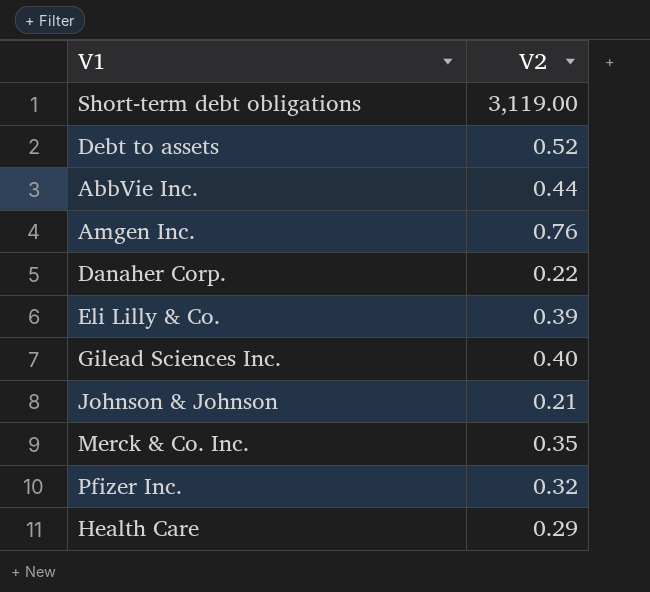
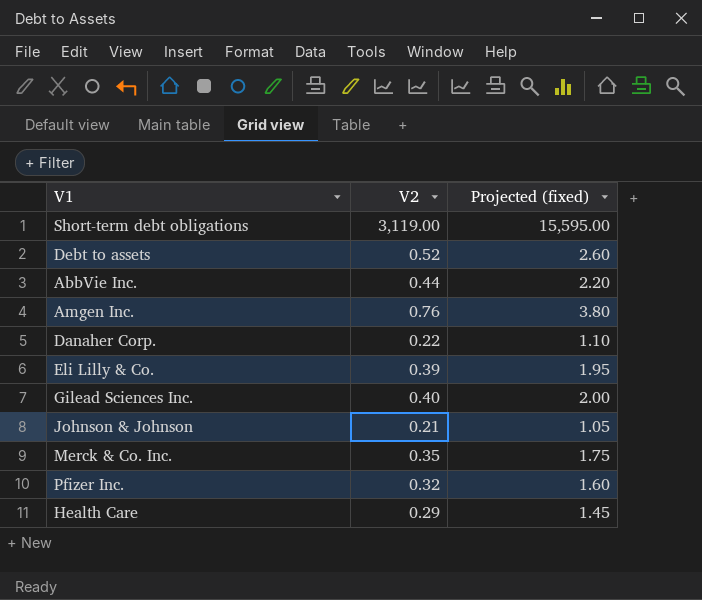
column Projected (fixed) | formula: none -> [V2] * 5

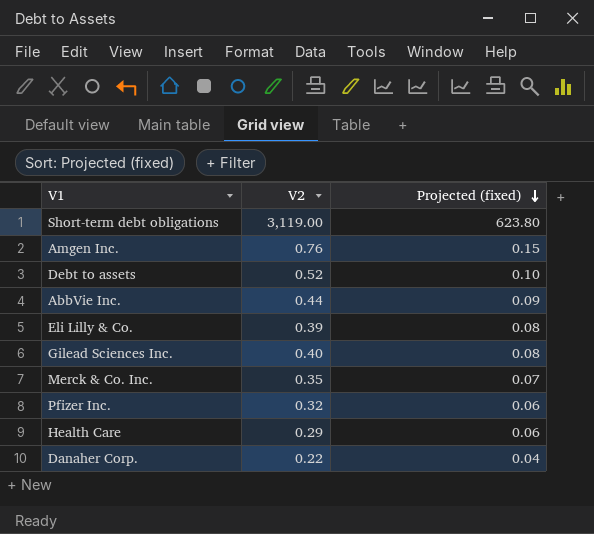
row order: none -> Projected (fixed) descending
column Projected (fixed) | formula: [V2] * 5 -> [V2] * 0.2
row Johnson & Johnson: 0.21 | 1.05 -> none

